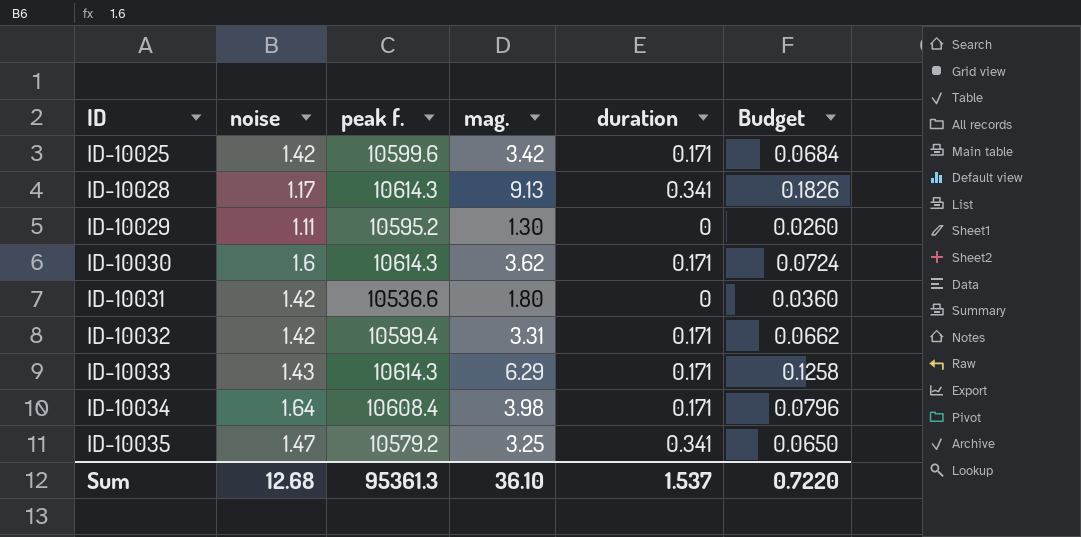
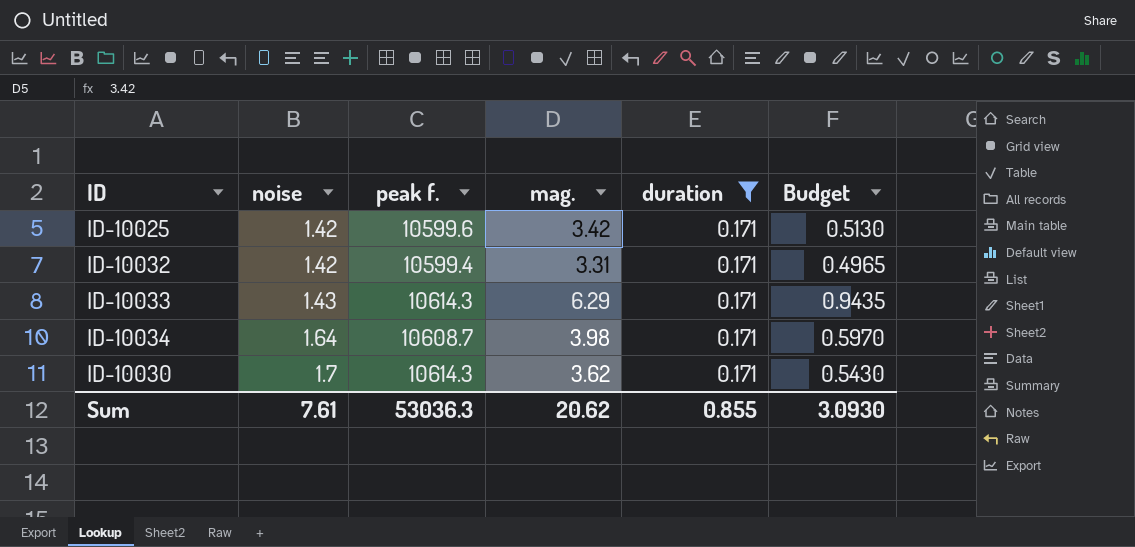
filter: none -> duration = 0.171
row order: ID ascending -> noise ascending
column Budget | formula: [mag.] * 0.02 -> [mag.] * 0.15
ID-10034 | peak f.: 10608.4 -> 10608.7
ID-10030 | noise: 1.6 -> 1.7
Sum | noise: 12.68 -> 7.61
Sum | peak f.: 95361.3 -> 53036.3
Sum | mag.: 36.10 -> 20.62
Sum | duration: 1.537 -> 0.855
Sum | Budget: 0.7220 -> 3.0930

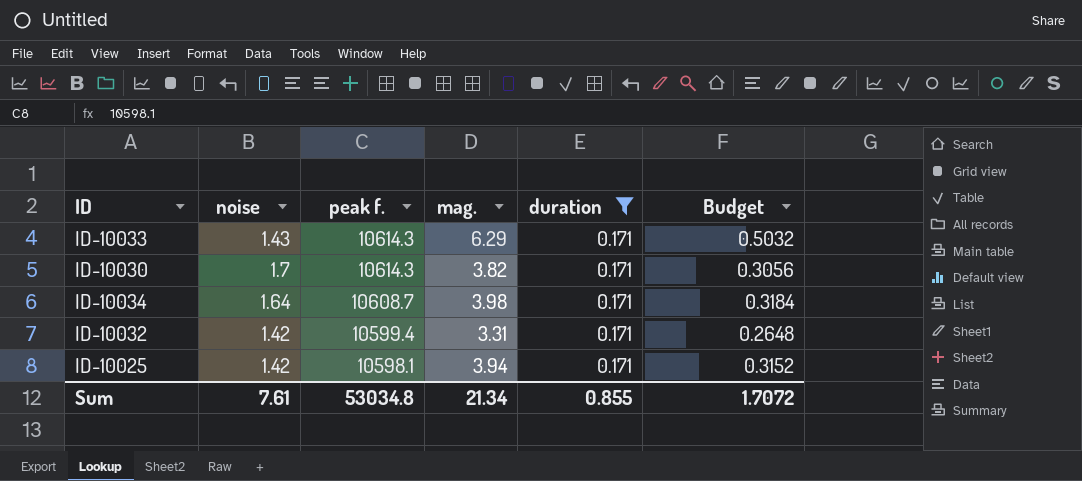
row order: noise ascending -> peak f. descending
column Budget | formula: [mag.] * 0.15 -> [mag.] * 0.08
ID-10030 | mag.: 3.62 -> 3.82
ID-10025 | peak f.: 10599.6 -> 10598.1
ID-10025 | mag.: 3.42 -> 3.94
Sum | peak f.: 53036.3 -> 53034.8
Sum | mag.: 20.62 -> 21.34
Sum | Budget: 3.0930 -> 1.7072

